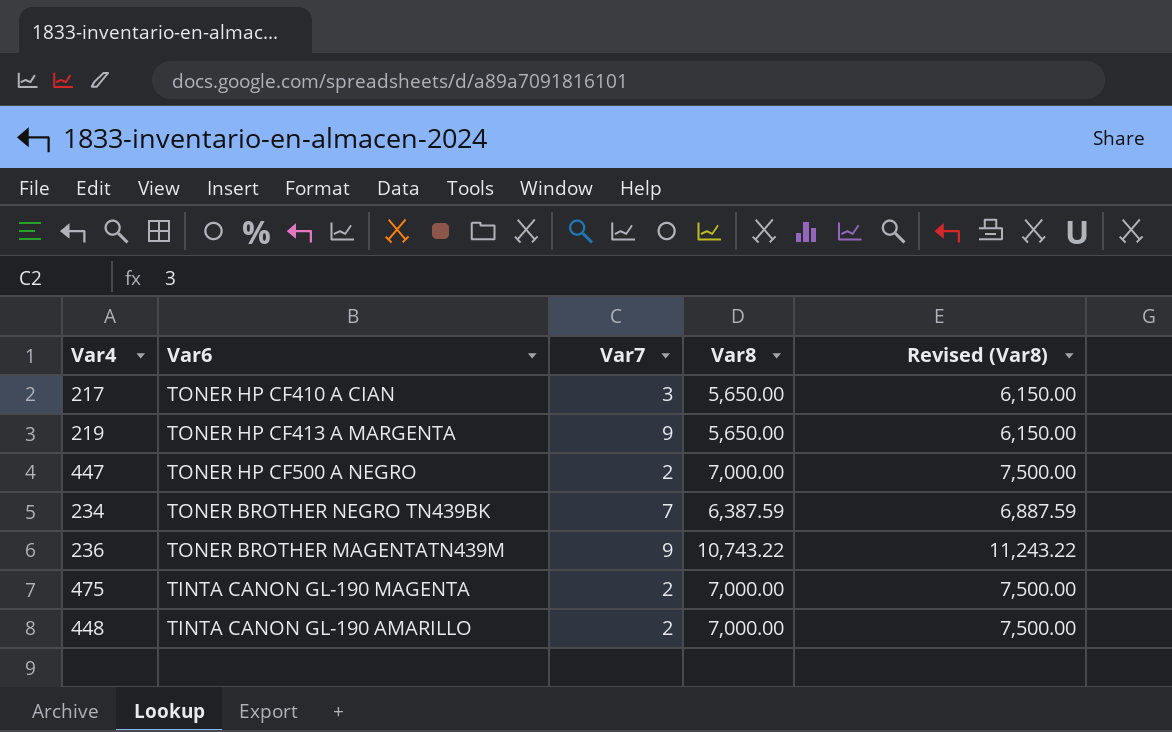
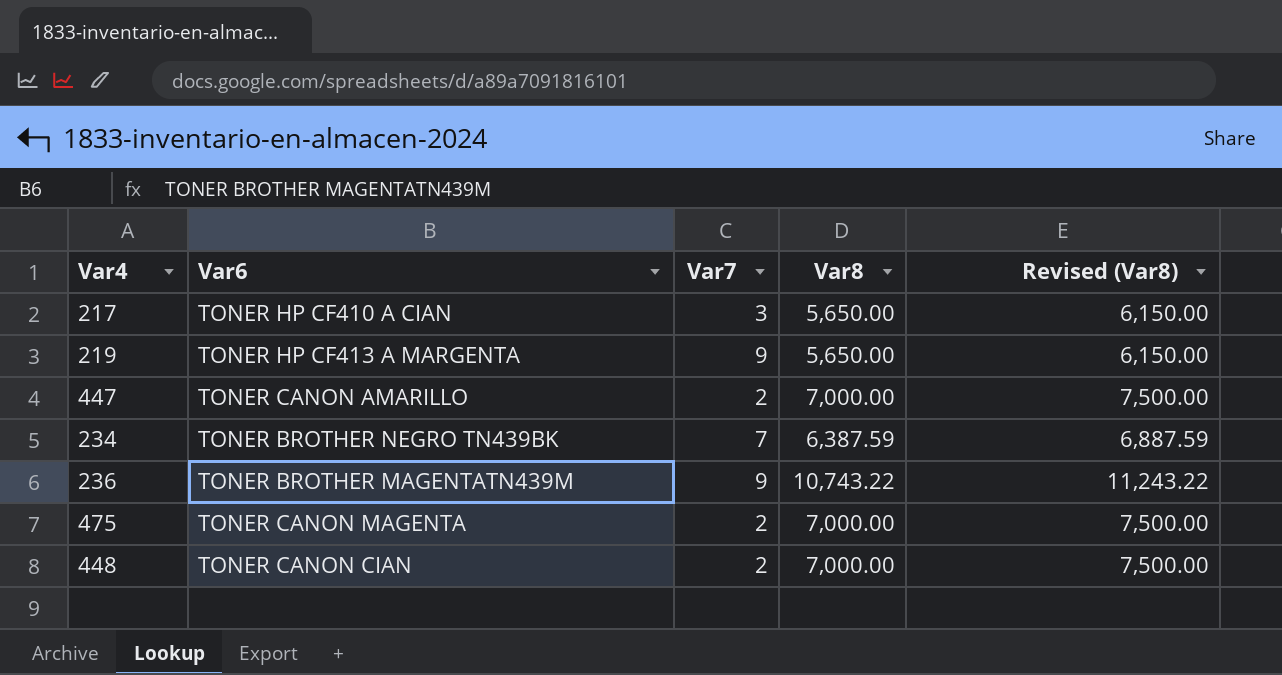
447 | Var6: TONER HP CF500 A NEGRO -> TONER CANON AMARILLO
475 | Var6: TINTA CANON GL-190 MAGENTA -> TONER CANON MAGENTA
448 | Var6: TINTA CANON GL-190 AMARILLO -> TONER CANON CIAN

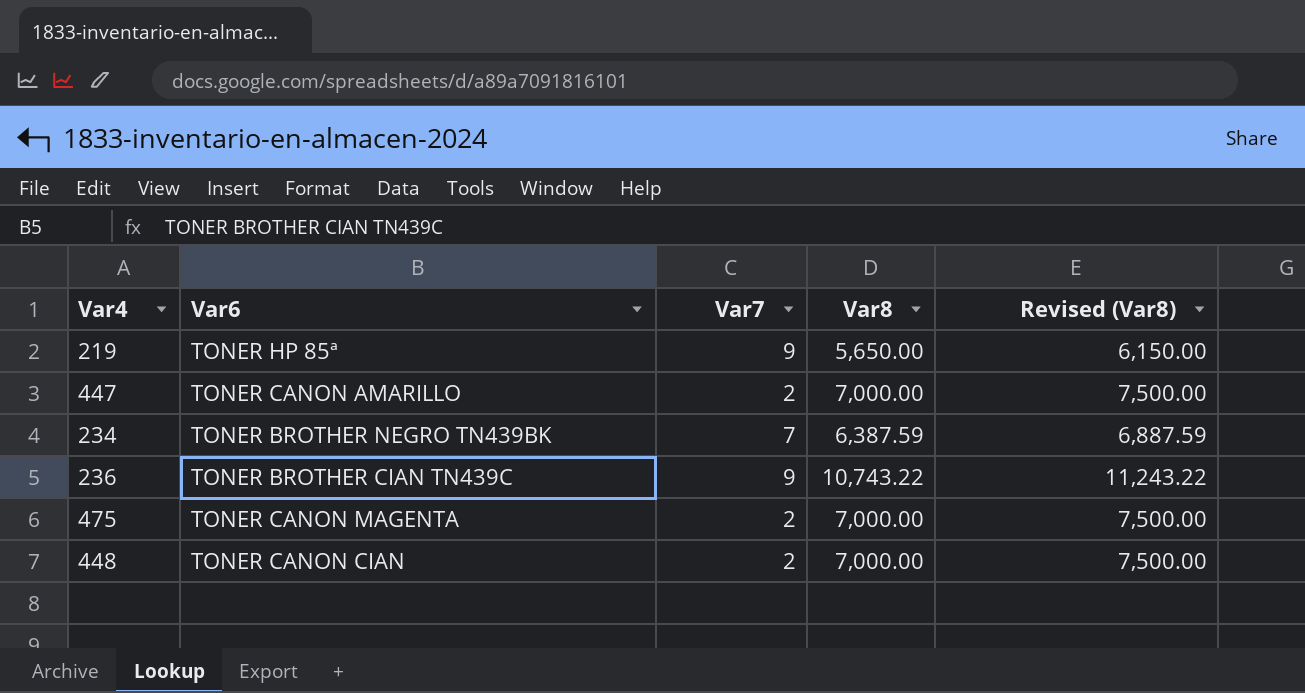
row 217: TONER HP CF410 A CIAN | 3 | 5,650.00 | 6,150.00 -> none
219 | Var6: TONER HP CF413 A MARGENTA -> TONER HP 85ª
236 | Var6: TONER BROTHER MAGENTATN439M -> TONER BROTHER CIAN TN439C

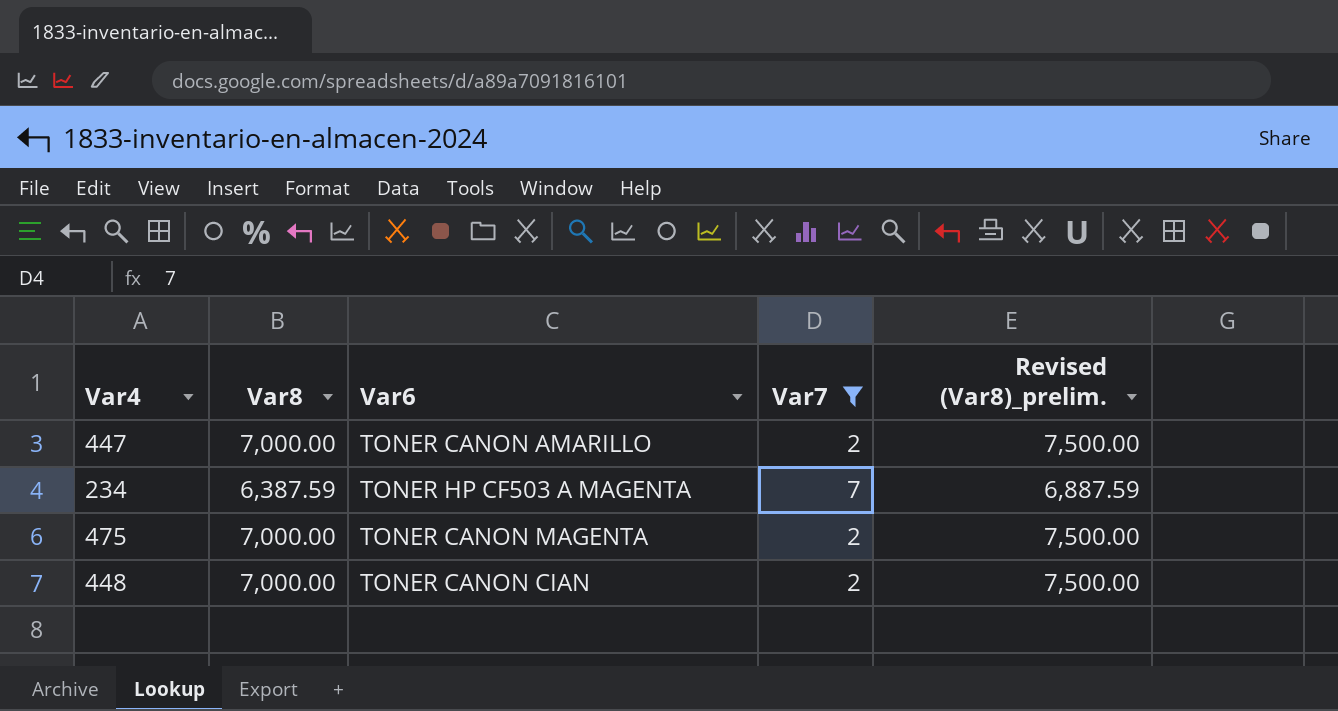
filter: none -> Var7 != 9
column Var8 | position: 4 -> 2
column name: Revised (Var8) -> Revised (Var8)_prelim.
234 | Var6: TONER BROTHER NEGRO TN439BK -> TONER HP CF503 A MAGENTA

